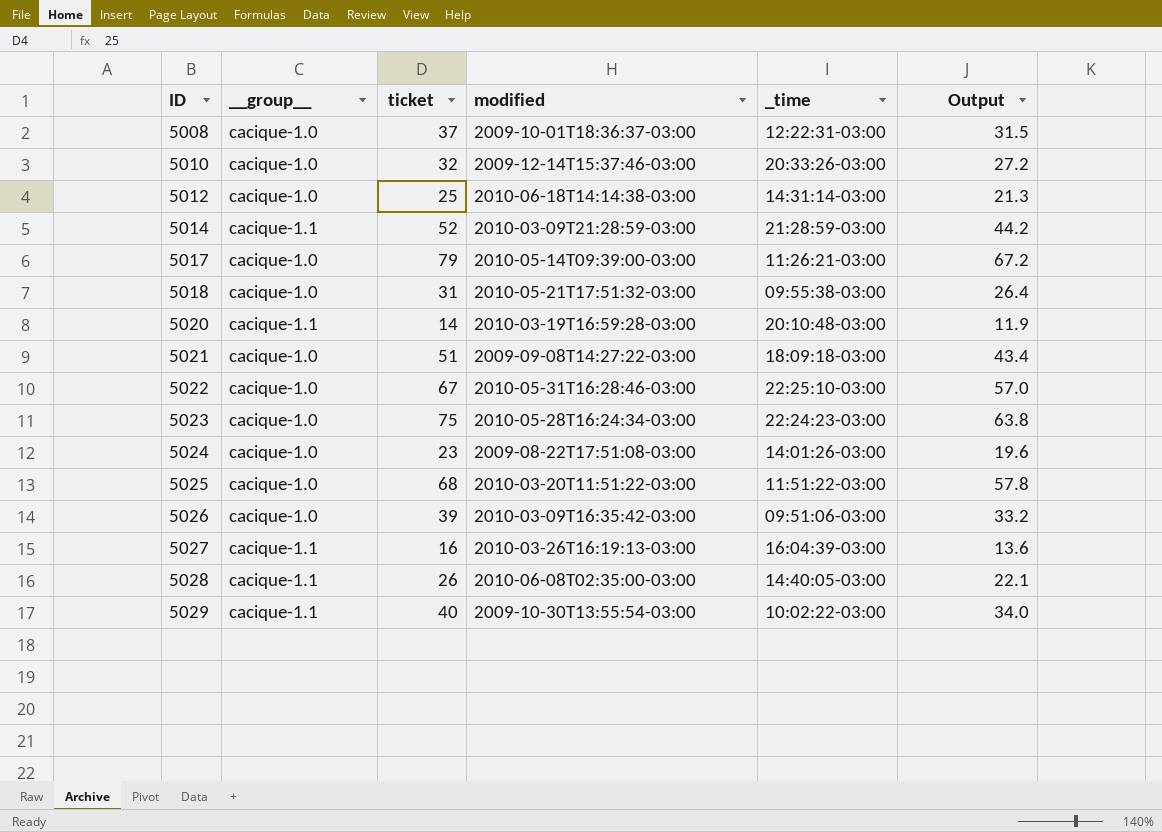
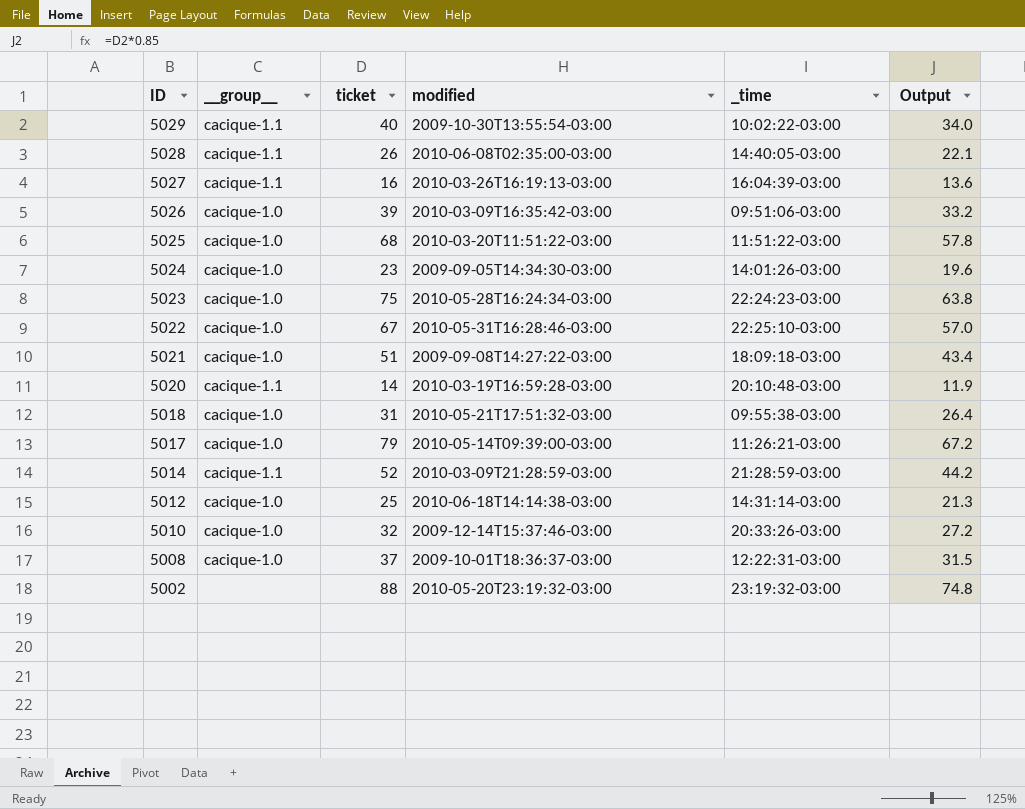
row order: ID ascending -> ID descending
5024 | modified: 2009-08-22T17:51:08-03:00 -> 2009-09-05T14:34:30-03:00
row 5002: none -> none | 88 | 2010-05-20T23:19:32-03:00 | 23:19:32-03:00 | 74.8

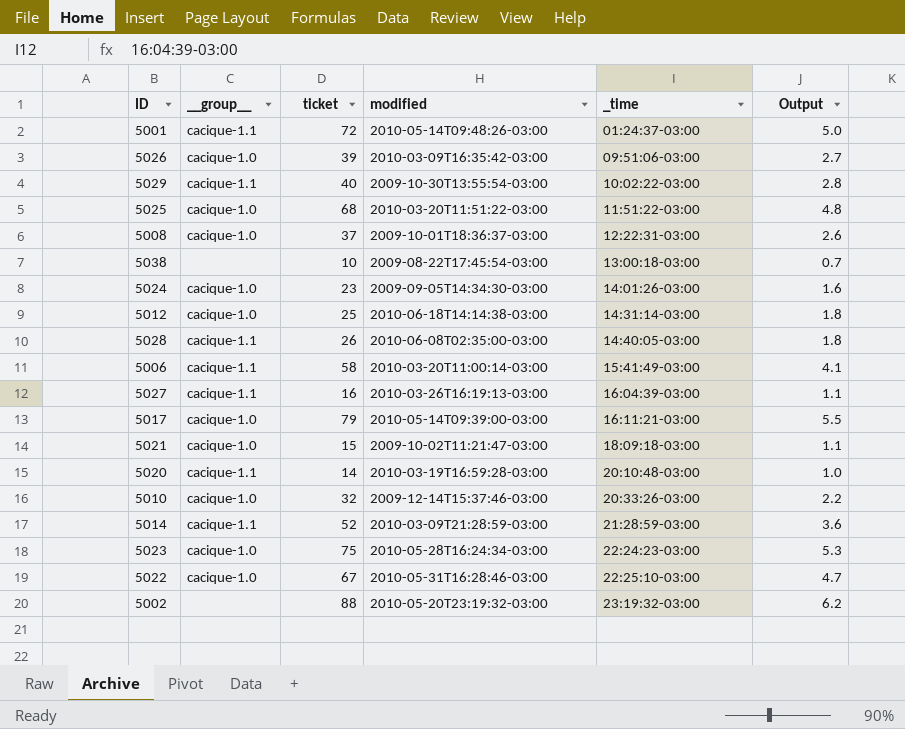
row order: ID descending -> _time ascending
column Output | formula: [ticket] * 0.85 -> [ticket] * 0.07
row 5018: cacique-1.0 | 31 | 2010-05-21T17:51:32-03:00 | 09:55:38-03:00 | 26.4 -> none
row 5001: none -> cacique-1.1 | 72 | 2010-05-14T09:48:26-03:00 | 01:24:37-03:00 | 5.0
row 5038: none -> none | 10 | 2009-08-22T17:45:54-03:00 | 13:00:18-03:00 | 0.7
row 5006: none -> cacique-1.1 | 58 | 2010-03-20T11:00:14-03:00 | 15:41:49-03:00 | 4.1
5017 | _time: 11:26:21-03:00 -> 16:11:21-03:00
5021 | ticket: 51 -> 15
5021 | modified: 2009-09-08T14:27:22-03:00 -> 2009-10-02T11:21:47-03:00

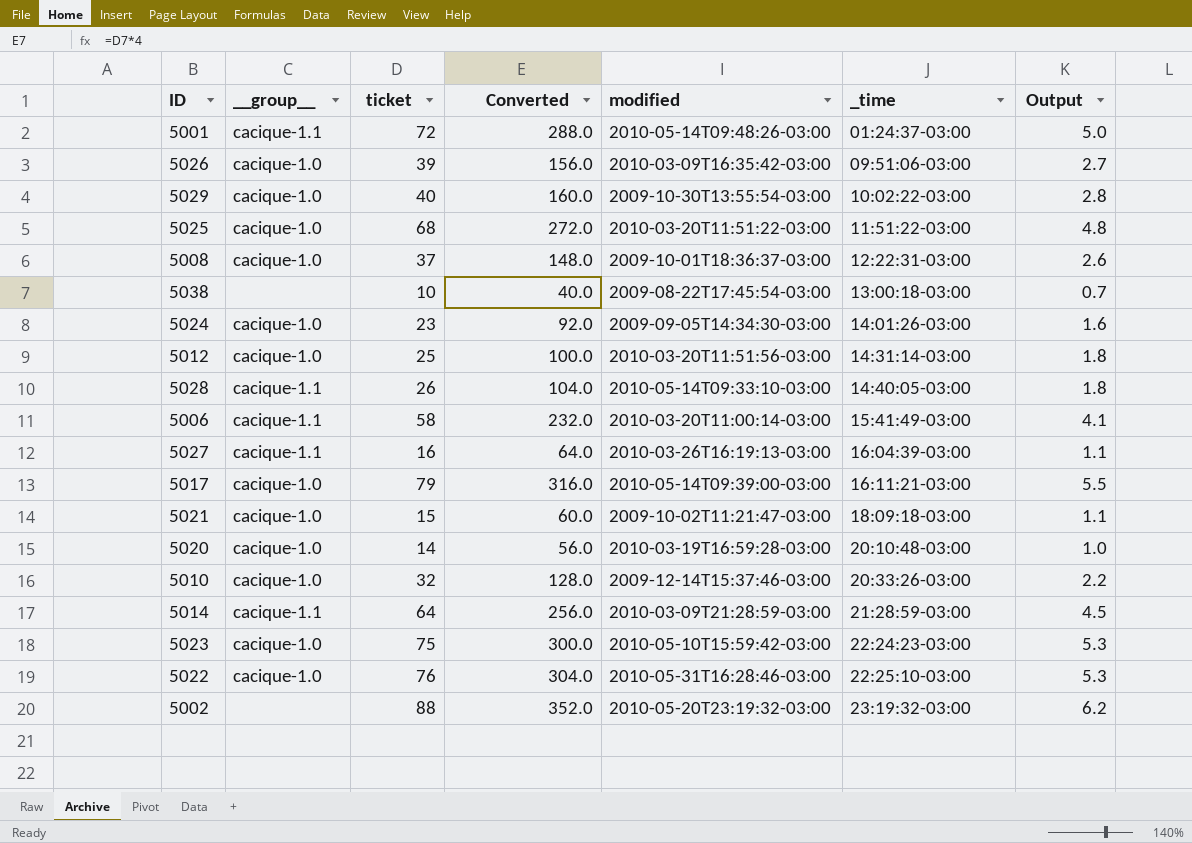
column Converted | formula: none -> [ticket] * 4
5029 | __group__: cacique-1.1 -> cacique-1.0
5012 | modified: 2010-06-18T14:14:38-03:00 -> 2010-03-20T11:51:56-03:00
5028 | modified: 2010-06-08T02:35:00-03:00 -> 2010-05-14T09:33:10-03:00
5020 | __group__: cacique-1.1 -> cacique-1.0
5014 | ticket: 52 -> 64
5014 | Output: 3.6 -> 4.5
5023 | modified: 2010-05-28T16:24:34-03:00 -> 2010-05-10T15:59:42-03:00
5022 | ticket: 67 -> 76
5022 | Output: 4.7 -> 5.3

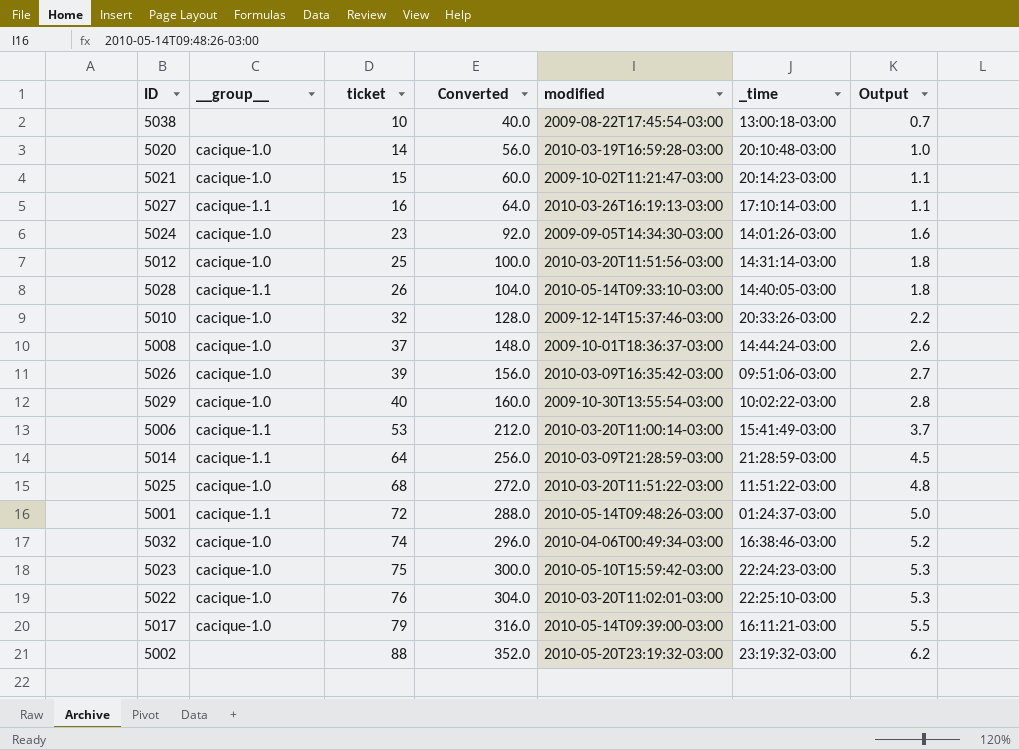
row order: _time ascending -> ticket ascending
5021 | _time: 18:09:18-03:00 -> 20:14:23-03:00
5027 | _time: 16:04:39-03:00 -> 17:10:14-03:00
5008 | _time: 12:22:31-03:00 -> 14:44:24-03:00
5006 | ticket: 58 -> 53
5006 | Converted: 232.0 -> 212.0
5006 | Output: 4.1 -> 3.7
row 5032: none -> cacique-1.0 | 74 | 296.0 | 2010-04-06T00:49:34-03:00 | 16:38:46-03:00 | 5.2
5022 | modified: 2010-05-31T16:28:46-03:00 -> 2010-03-20T11:02:01-03:00

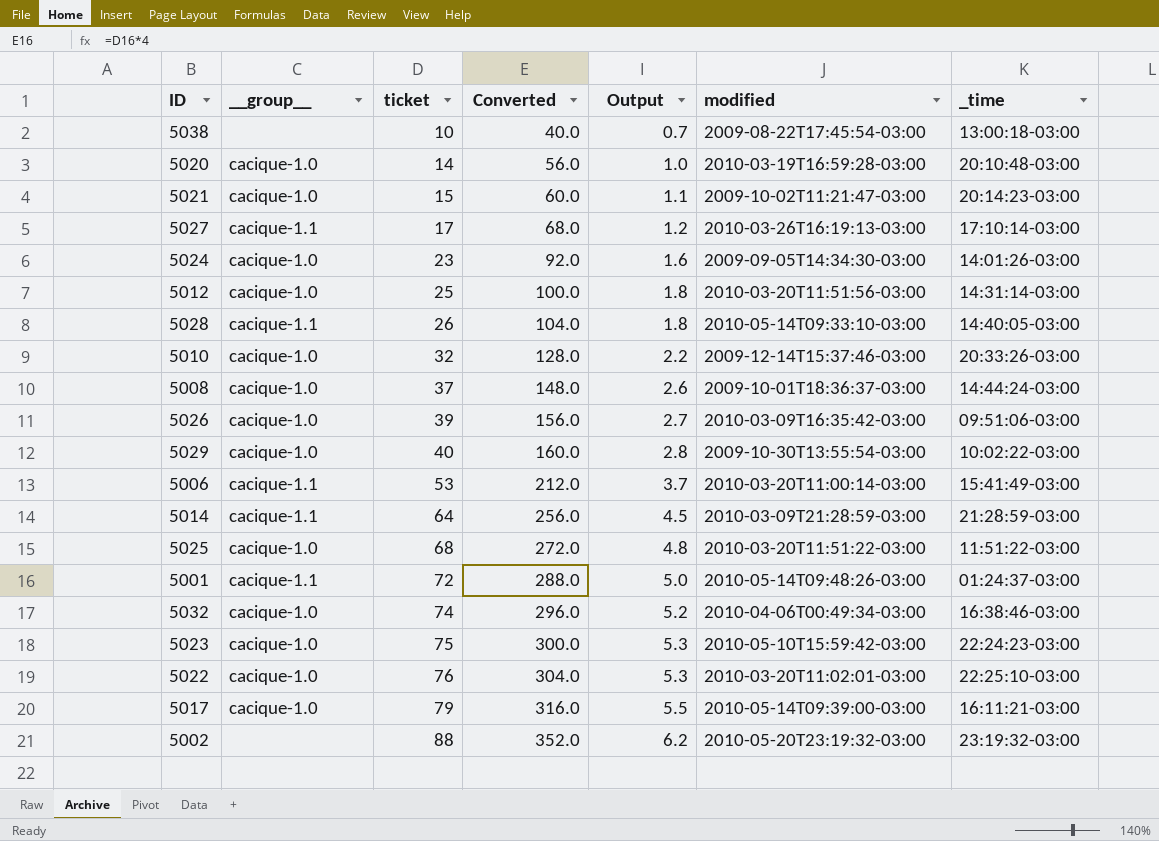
column Output | position: 7 -> 5
5027 | ticket: 16 -> 17
5027 | Converted: 64.0 -> 68.0
5027 | Output: 1.1 -> 1.2

